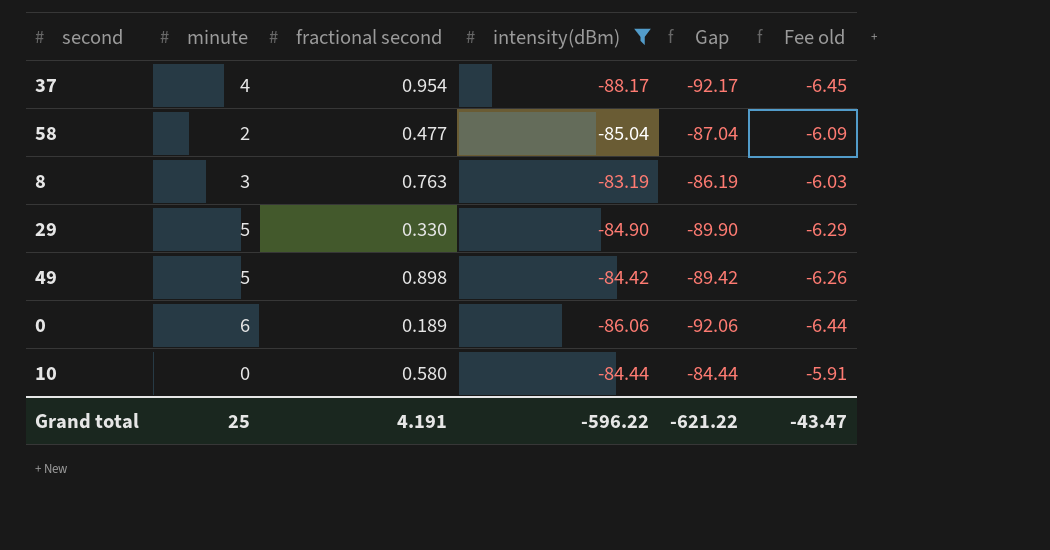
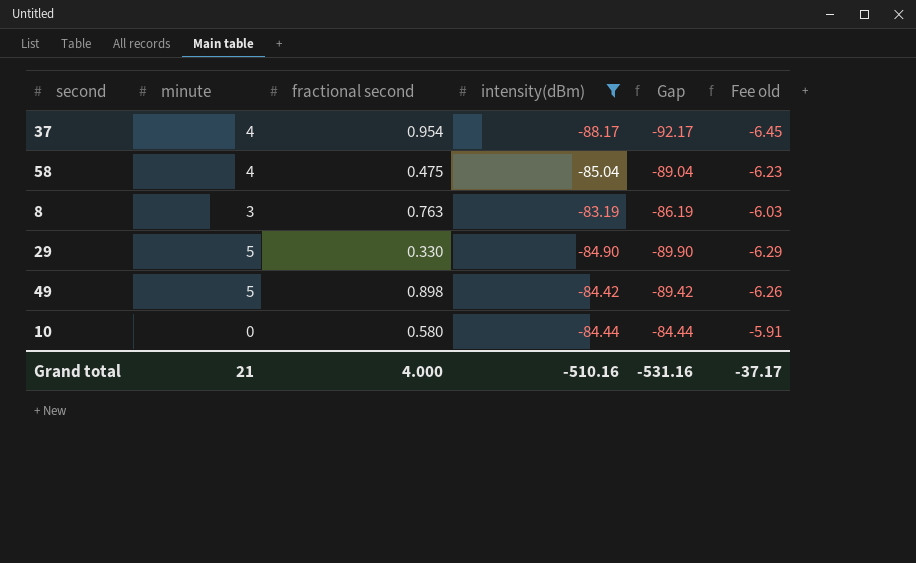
row 0: 6 | 0.189 | -86.06 | -92.06 | -6.44 -> none
58 | minute: 2 -> 4
58 | fractional second: 0.477 -> 0.475
58 | Gap: -87.04 -> -89.04
58 | Fee old: -6.09 -> -6.23
Grand total | minute: 25 -> 21
Grand total | fractional second: 4.191 -> 4.000
Grand total | intensity(dBm): -596.22 -> -510.16
Grand total | Gap: -621.22 -> -531.16
Grand total | Fee old: -43.47 -> -37.17

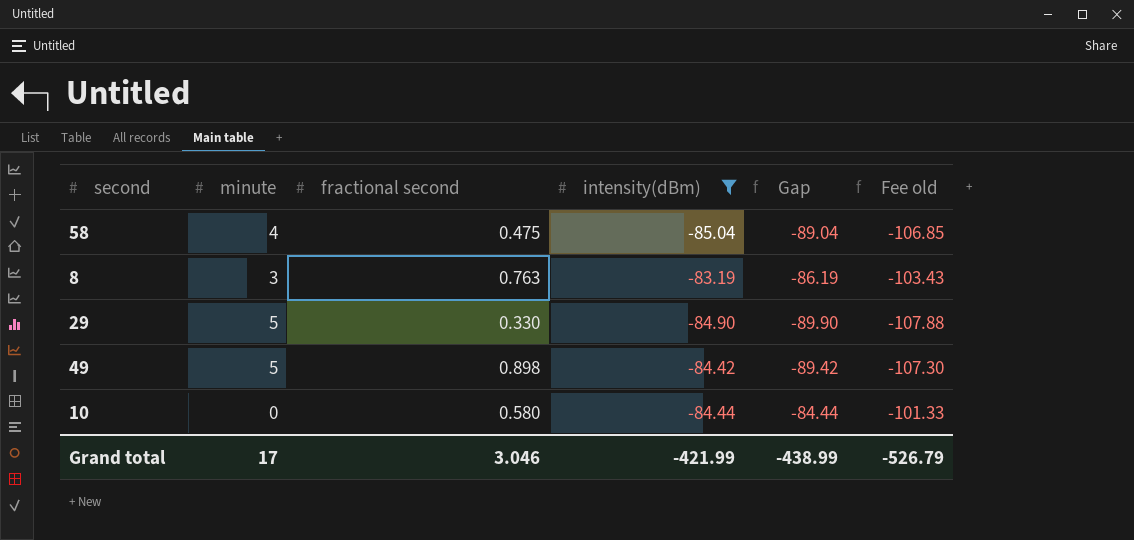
column Fee old | formula: [Gap] * 0.07 -> [Gap] * 1.2
row 37: 4 | 0.954 | -88.17 | -92.17 | -6.45 -> none
Grand total | minute: 21 -> 17
Grand total | fractional second: 4.000 -> 3.046
Grand total | intensity(dBm): -510.16 -> -421.99
Grand total | Gap: -531.16 -> -438.99
Grand total | Fee old: -37.17 -> -526.79

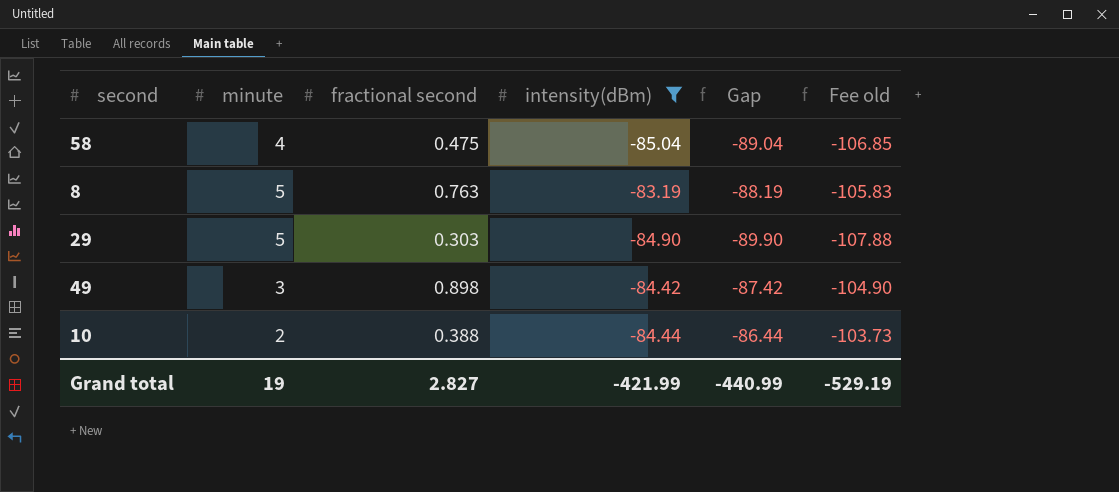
8 | minute: 3 -> 5
8 | Gap: -86.19 -> -88.19
8 | Fee old: -103.43 -> -105.83
29 | fractional second: 0.330 -> 0.303
49 | minute: 5 -> 3
49 | Gap: -89.42 -> -87.42
49 | Fee old: -107.30 -> -104.90
10 | minute: 0 -> 2
10 | fractional second: 0.580 -> 0.388
10 | Gap: -84.44 -> -86.44
10 | Fee old: -101.33 -> -103.73
Grand total | minute: 17 -> 19
Grand total | fractional second: 3.046 -> 2.827
Grand total | Gap: -438.99 -> -440.99
Grand total | Fee old: -526.79 -> -529.19

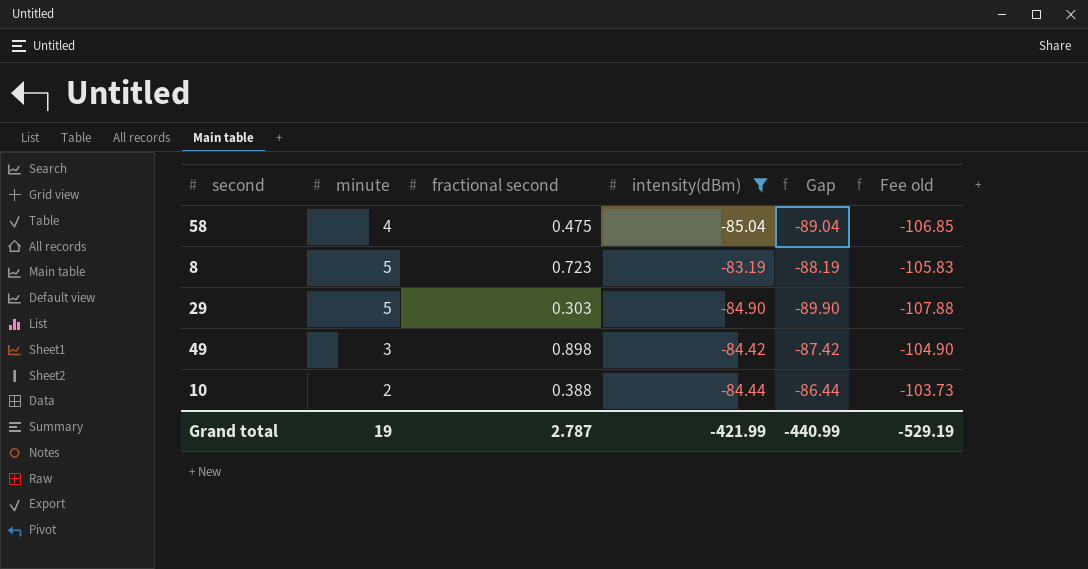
8 | fractional second: 0.763 -> 0.723
Grand total | fractional second: 2.827 -> 2.787

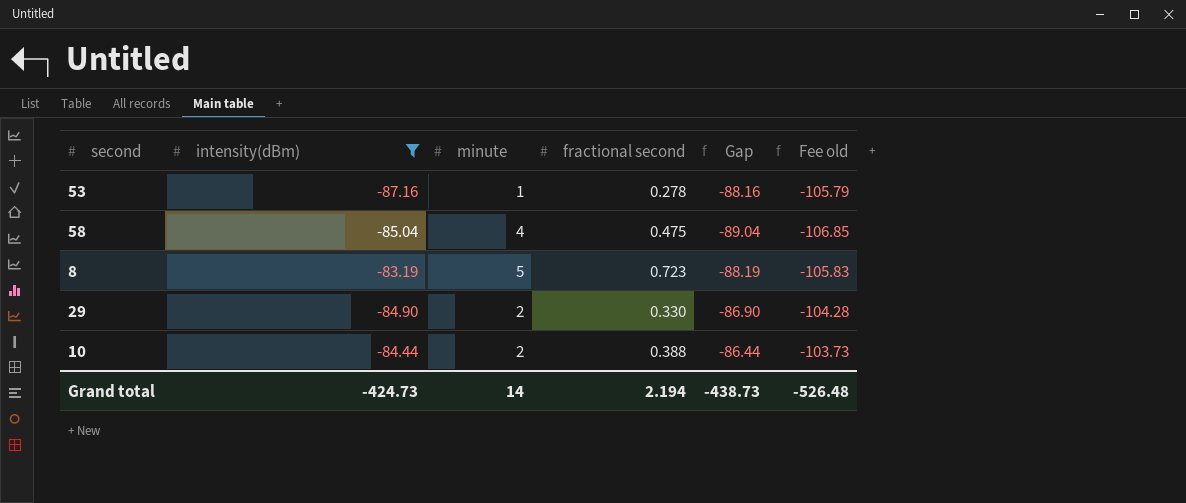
column intensity(dBm) | position: 4 -> 2
row 49: 3 | 0.898 | -84.42 | -87.42 | -104.90 -> none
row 53: none -> -87.16 | 1 | 0.278 | -88.16 | -105.79
29 | minute: 5 -> 2
29 | fractional second: 0.303 -> 0.330
29 | Gap: -89.90 -> -86.90
29 | Fee old: -107.88 -> -104.28
Grand total | intensity(dBm): -421.99 -> -424.73
Grand total | minute: 19 -> 14
Grand total | fractional second: 2.787 -> 2.194
Grand total | Gap: -440.99 -> -438.73
Grand total | Fee old: -529.19 -> -526.48

